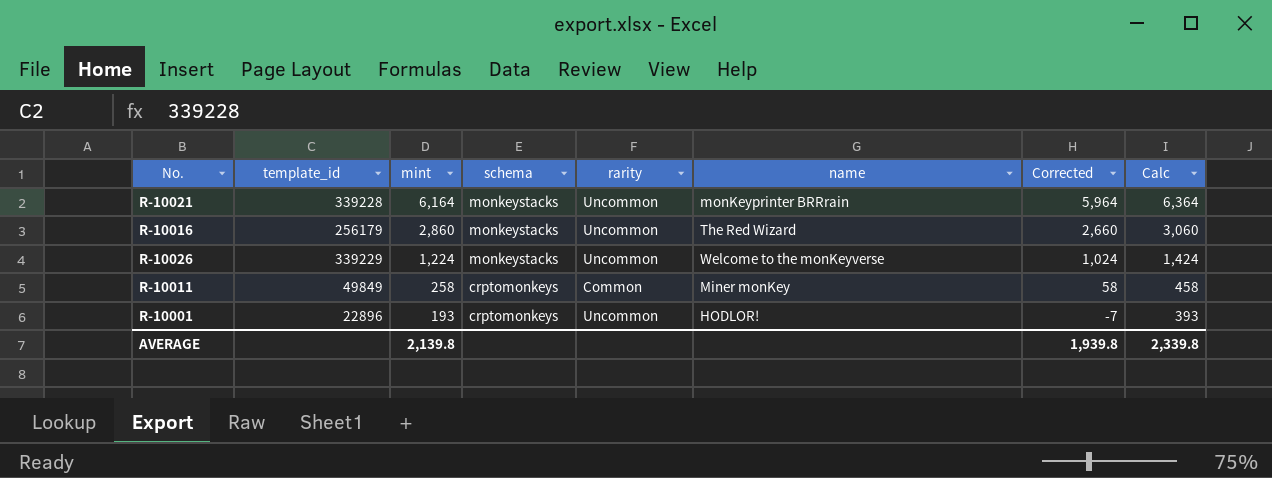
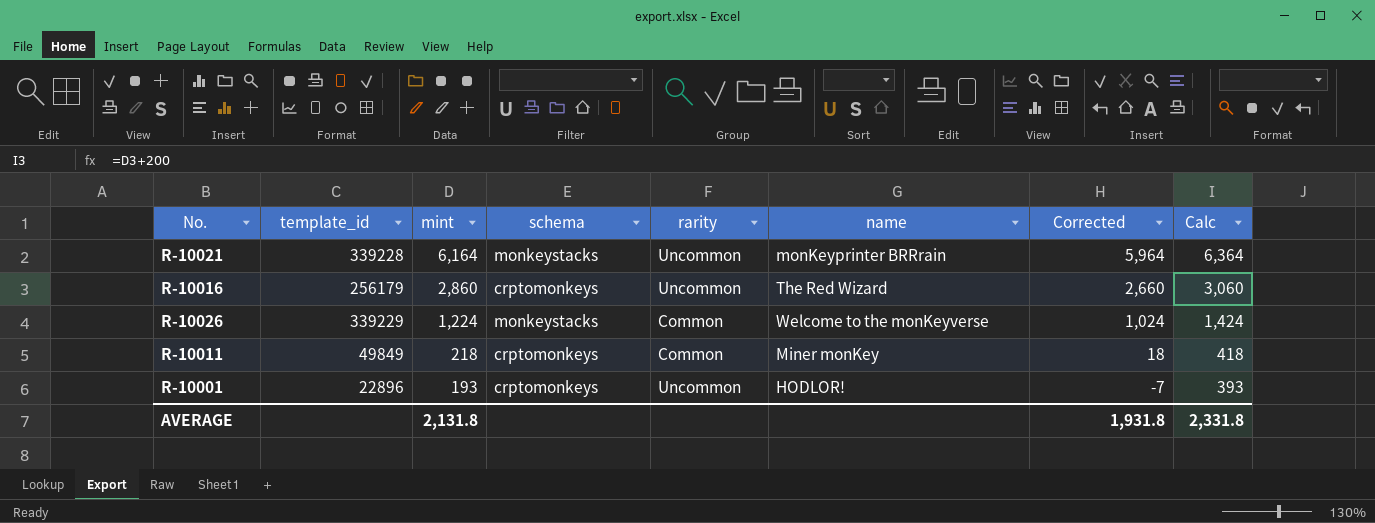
R-10016 | schema: monkeystacks -> crptomonkeys
R-10026 | rarity: Uncommon -> Common
R-10011 | mint: 258 -> 218
R-10011 | Corrected: 58 -> 18
R-10011 | Calc: 458 -> 418
AVERAGE | mint: 2,139.8 -> 2,131.8
AVERAGE | Corrected: 1,939.8 -> 1,931.8
AVERAGE | Calc: 2,339.8 -> 2,331.8

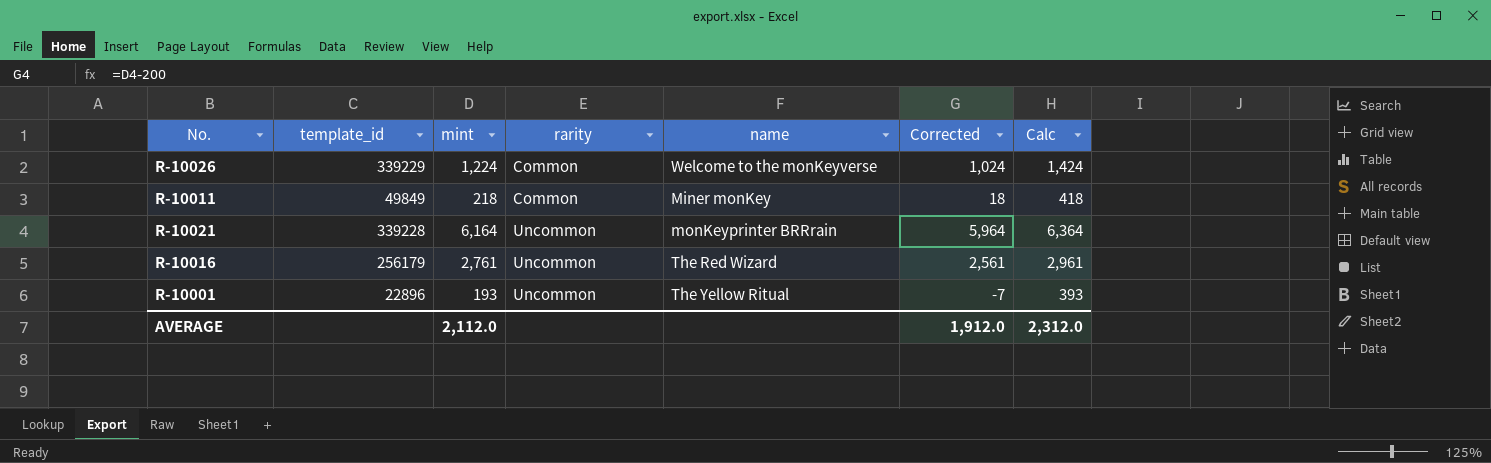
row order: mint descending -> rarity ascending
column schema | position: 4 -> none
R-10016 | mint: 2,860 -> 2,761
R-10016 | Corrected: 2,660 -> 2,561
R-10016 | Calc: 3,060 -> 2,961
R-10001 | name: HODLOR! -> The Yellow Ritual
AVERAGE | mint: 2,131.8 -> 2,112.0
AVERAGE | Corrected: 1,931.8 -> 1,912.0
AVERAGE | Calc: 2,331.8 -> 2,312.0

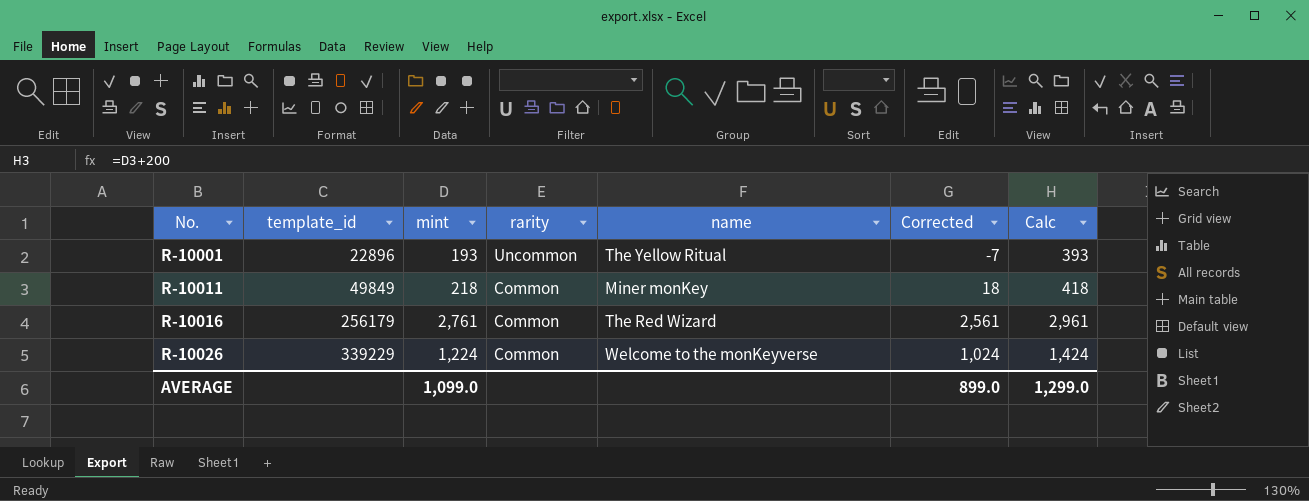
row order: rarity ascending -> No. ascending
row R-10021: 339228 | 6,164 | Uncommon | monKeyprinter BRRrain | 5,964 | 6,364 -> none
R-10016 | rarity: Uncommon -> Common
AVERAGE | mint: 2,112.0 -> 1,099.0
AVERAGE | Corrected: 1,912.0 -> 899.0
AVERAGE | Calc: 2,312.0 -> 1,299.0

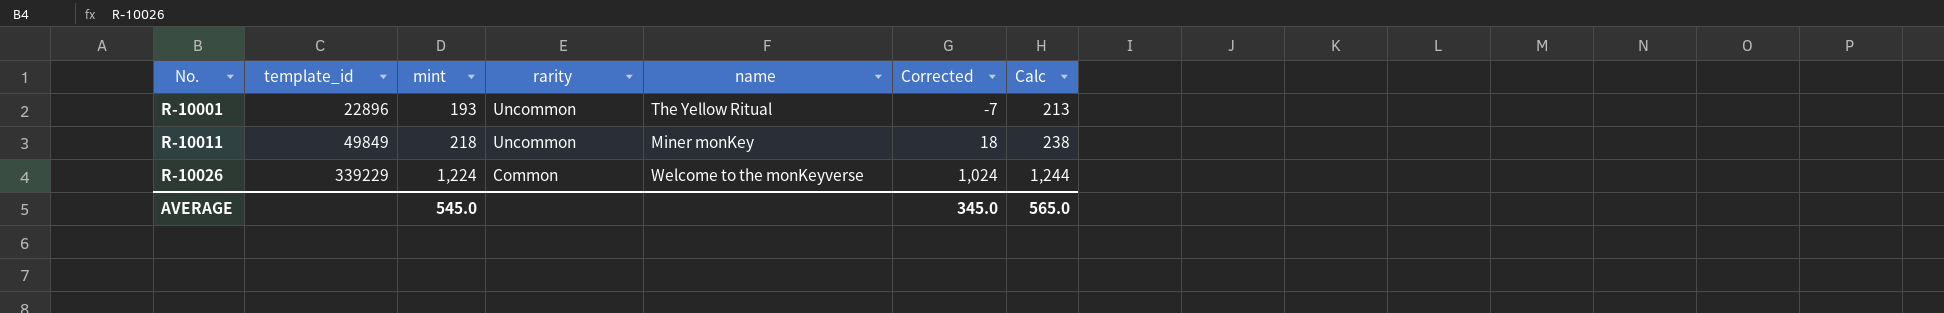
column Calc | formula: [mint] + 200 -> [mint] + 20
row R-10016: 256179 | 2,761 | Common | The Red Wizard | 2,561 | 2,961 -> none
R-10011 | rarity: Common -> Uncommon
AVERAGE | mint: 1,099.0 -> 545.0
AVERAGE | Corrected: 899.0 -> 345.0
AVERAGE | Calc: 1,299.0 -> 565.0

